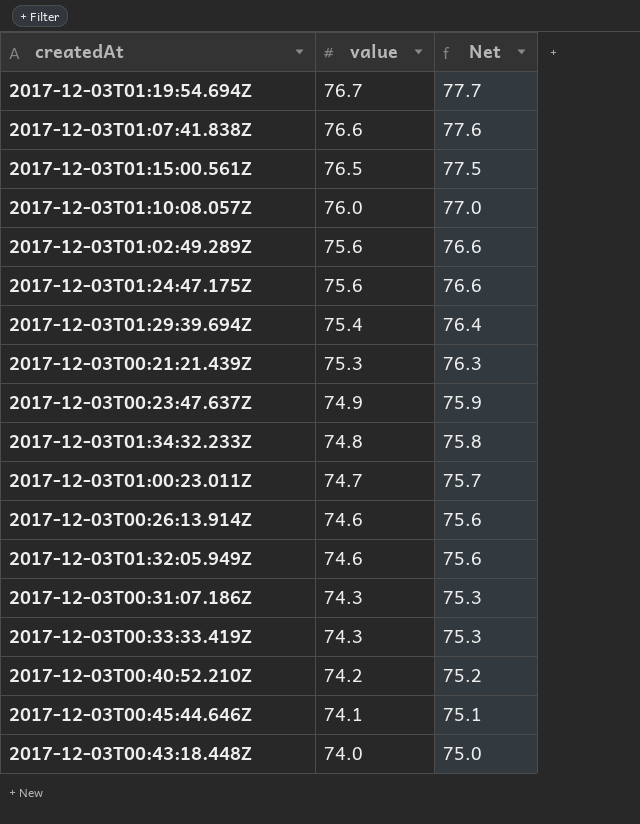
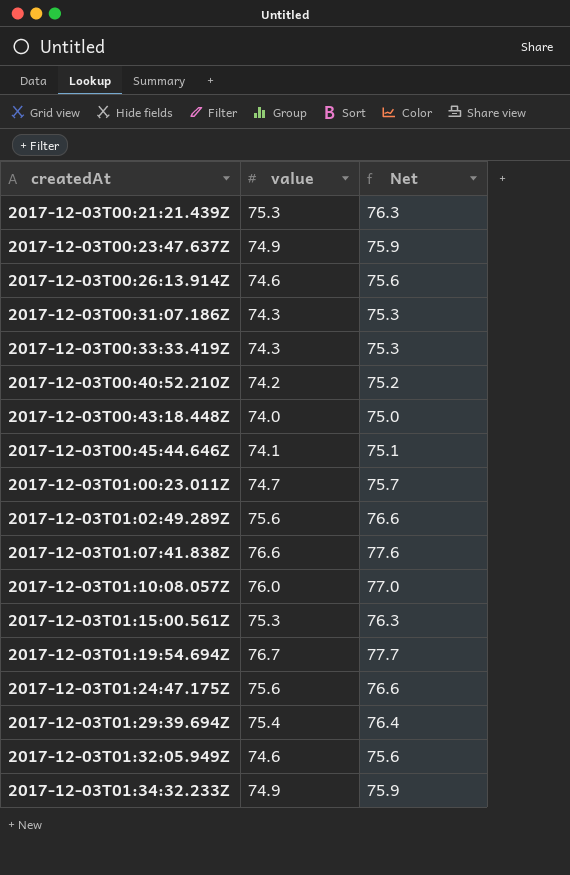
row order: value descending -> createdAt ascending
2017-12-03T01:15:00.561Z | value: 76.5 -> 75.3
2017-12-03T01:15:00.561Z | Net: 77.5 -> 76.3
2017-12-03T01:34:32.233Z | value: 74.8 -> 74.9
2017-12-03T01:34:32.233Z | Net: 75.8 -> 75.9

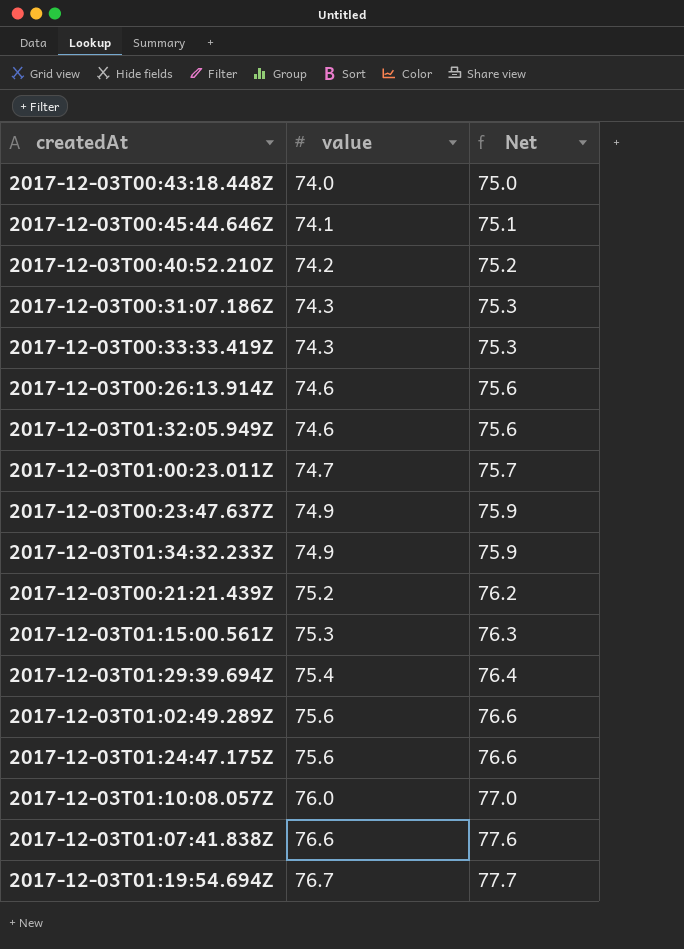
row order: createdAt ascending -> value ascending
2017-12-03T00:21:21.439Z | value: 75.3 -> 75.2
2017-12-03T00:21:21.439Z | Net: 76.3 -> 76.2

